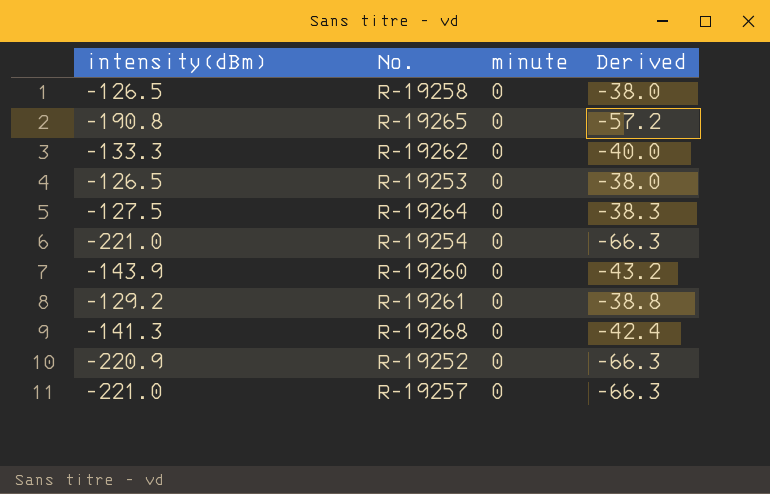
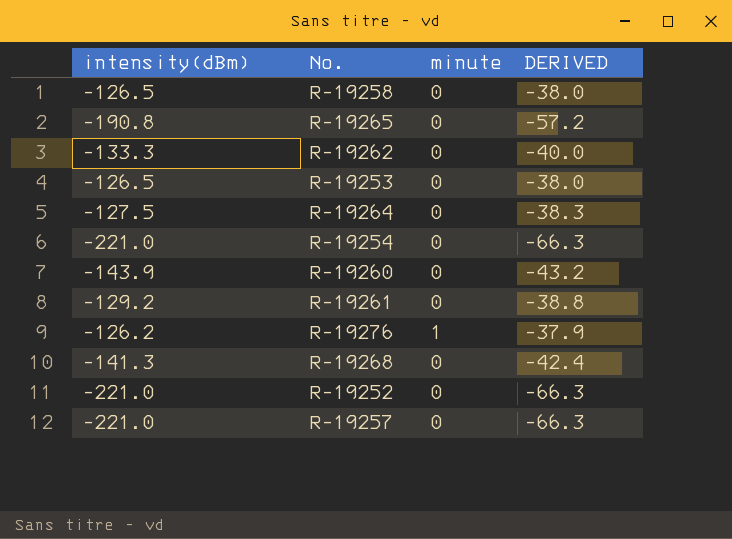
column name: Derived -> DERIVED
row R-19276: none -> -126.2 | 1 | -37.9
R-19252 | intensity(dBm): -220.9 -> -221.0

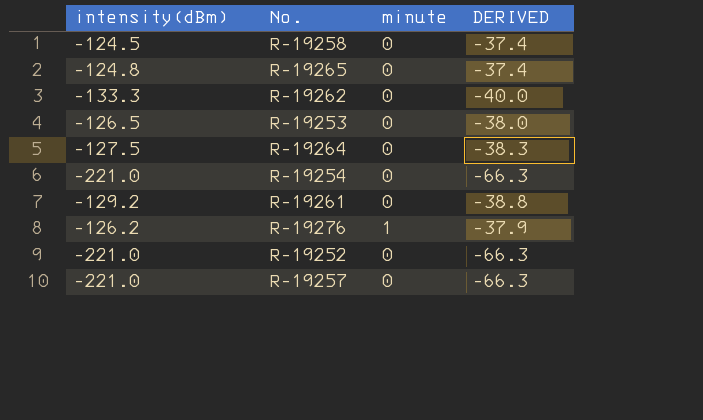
row R-19260: -143.9 | 0 | -43.2 -> none
row R-19268: -141.3 | 0 | -42.4 -> none
R-19258 | intensity(dBm): -126.5 -> -124.5
R-19258 | DERIVED: -38.0 -> -37.4
R-19265 | intensity(dBm): -190.8 -> -124.8
R-19265 | DERIVED: -57.2 -> -37.4

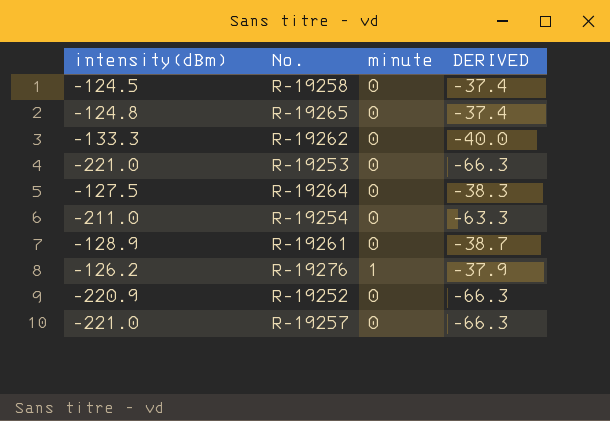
R-19253 | intensity(dBm): -126.5 -> -221.0
R-19253 | DERIVED: -38.0 -> -66.3
R-19254 | intensity(dBm): -221.0 -> -211.0
R-19254 | DERIVED: -66.3 -> -63.3
R-19261 | intensity(dBm): -129.2 -> -128.9
R-19261 | DERIVED: -38.8 -> -38.7
R-19252 | intensity(dBm): -221.0 -> -220.9

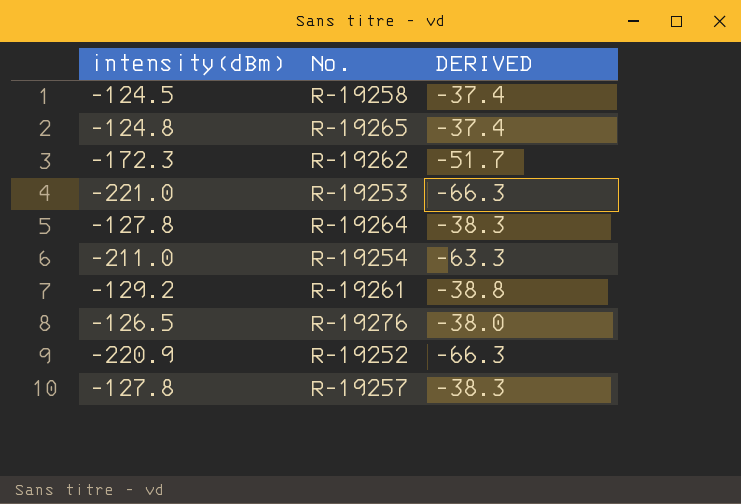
column minute | position: 3 -> none
R-19262 | intensity(dBm): -133.3 -> -172.3
R-19262 | DERIVED: -40.0 -> -51.7
R-19264 | intensity(dBm): -127.5 -> -127.8
R-19261 | intensity(dBm): -128.9 -> -129.2
R-19261 | DERIVED: -38.7 -> -38.8
R-19276 | intensity(dBm): -126.2 -> -126.5
R-19276 | DERIVED: -37.9 -> -38.0
R-19257 | intensity(dBm): -221.0 -> -127.8
R-19257 | DERIVED: -66.3 -> -38.3

